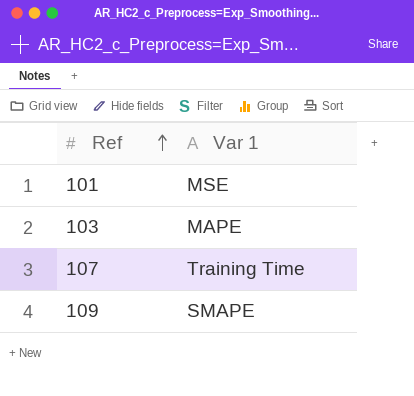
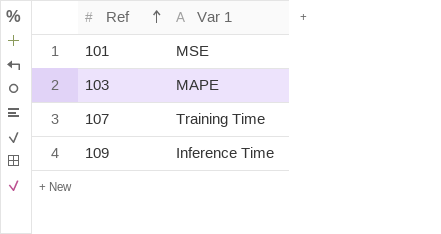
109 | Var 1: SMAPE -> Inference Time

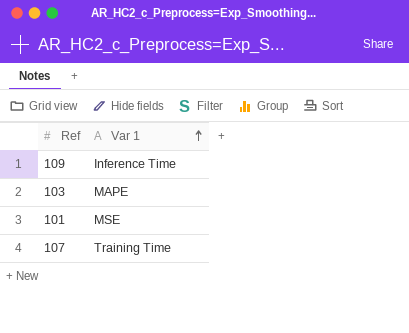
row order: Ref ascending -> Var 1 ascending

